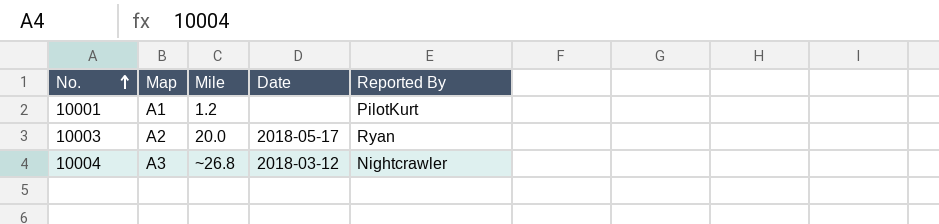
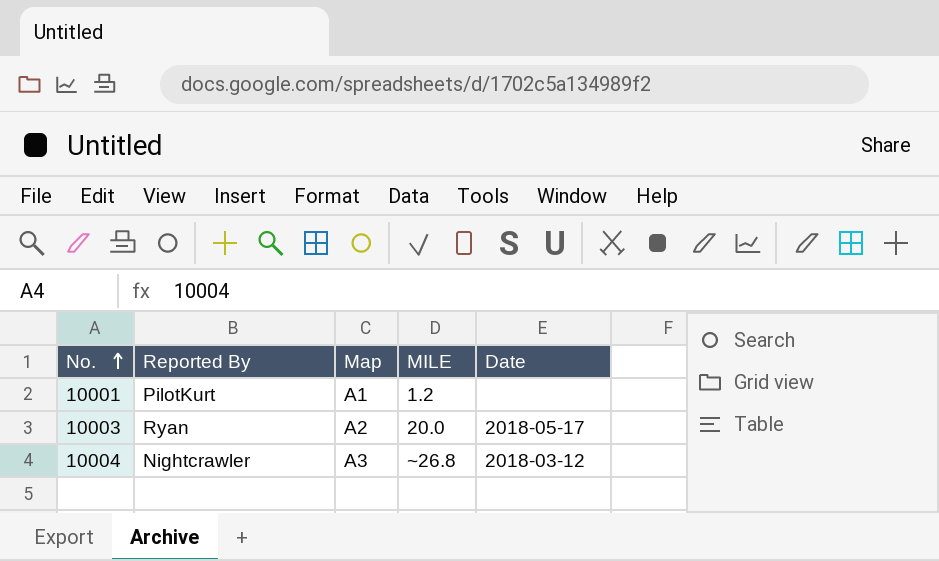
column Reported By | position: 5 -> 2
column name: Mile -> MILE

